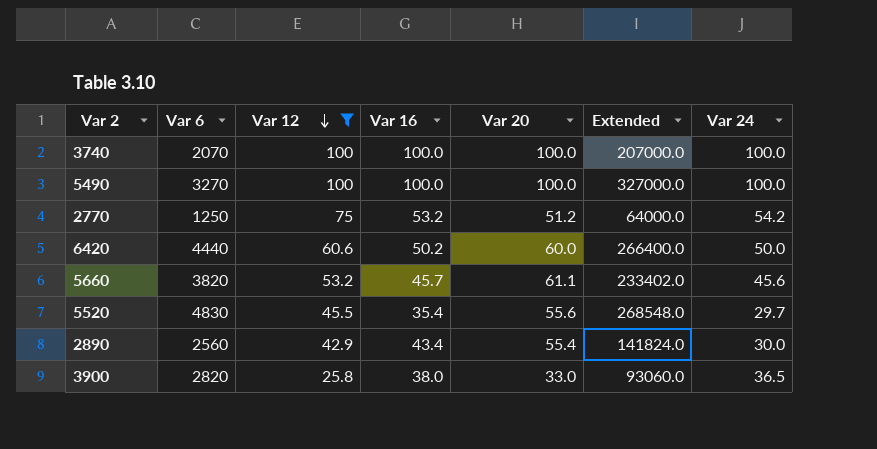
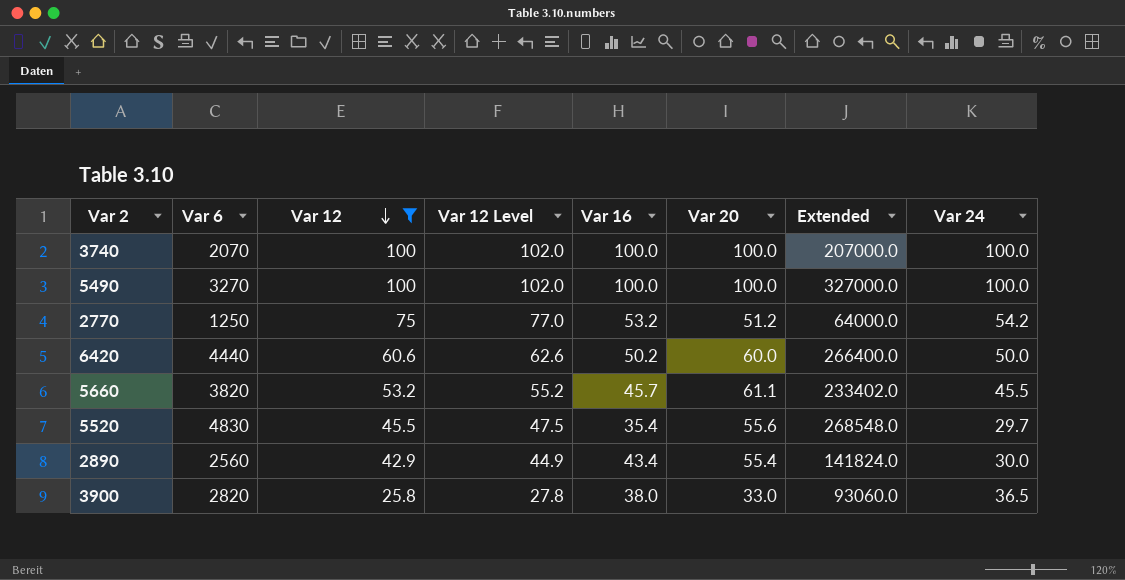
column Var 12 Level | formula: none -> [Var 12] + 2
5660 | Var 24: 45.6 -> 45.5

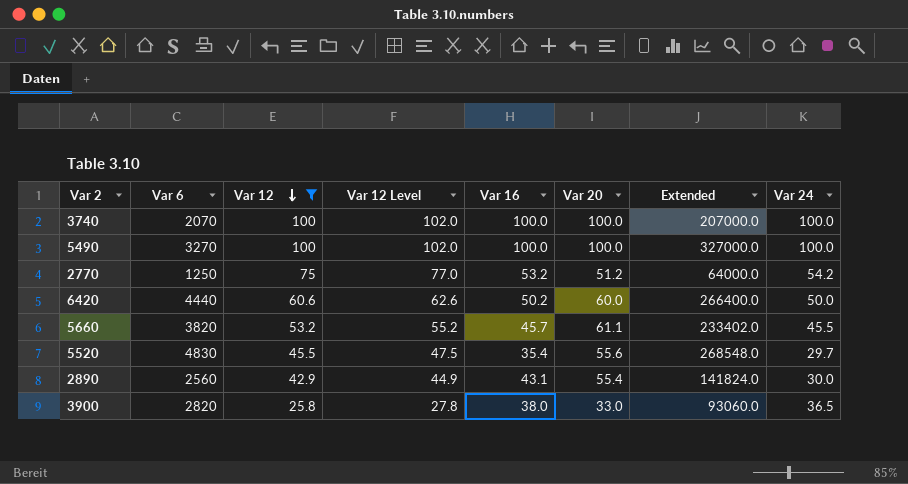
2890 | Var 16: 43.4 -> 43.1

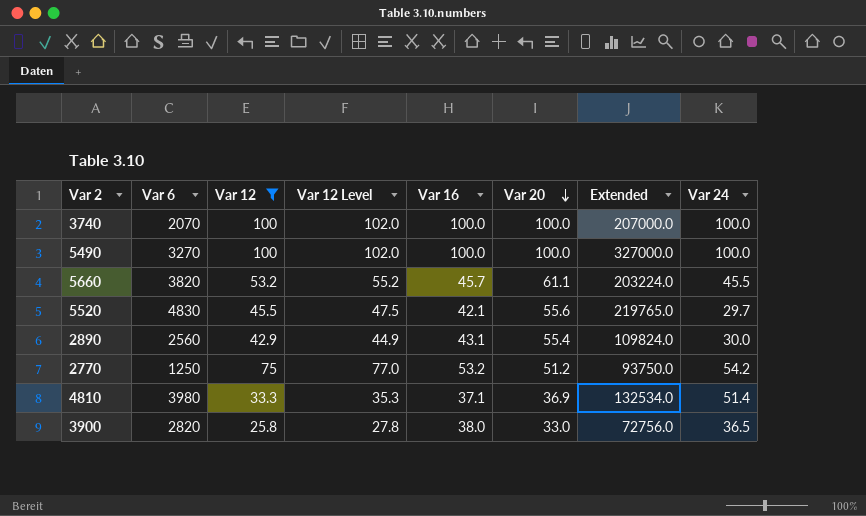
row order: Var 12 descending -> Var 20 descending
column Extended | formula: [Var 6] * [Var 20] -> [Var 6] * [Var 12]
row 6420: 4440 | 60.6 | 62.6 | 50.2 | 60.0 | 266400.0 | 50.0 -> none
5520 | Var 16: 35.4 -> 42.1
row 4810: none -> 3980 | 33.3 | 35.3 | 37.1 | 36.9 | 132534.0 | 51.4

